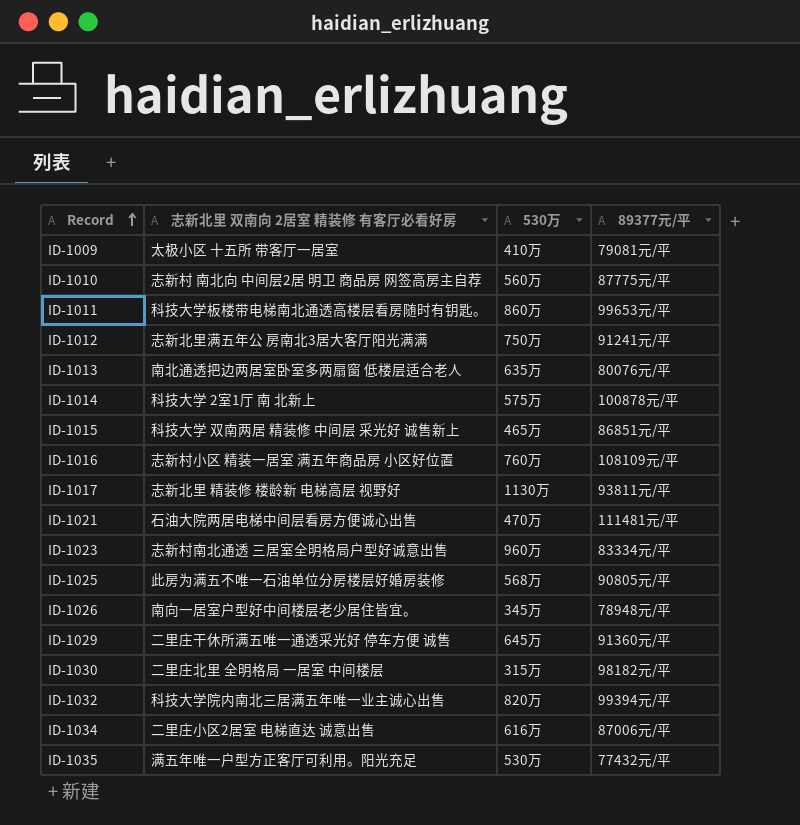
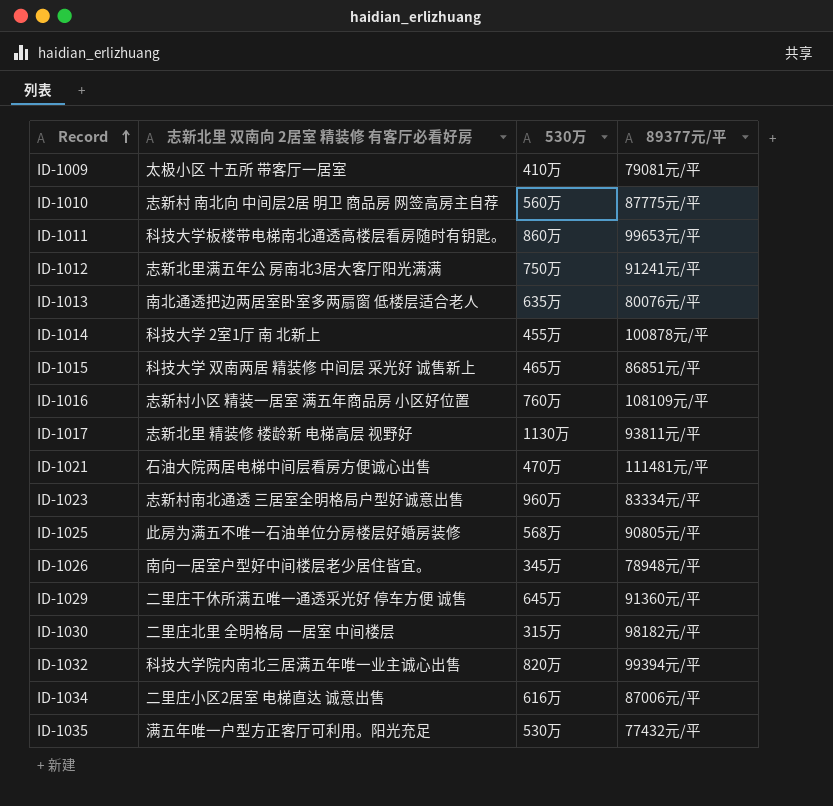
ID-1014 | 530万: 575万 -> 455万

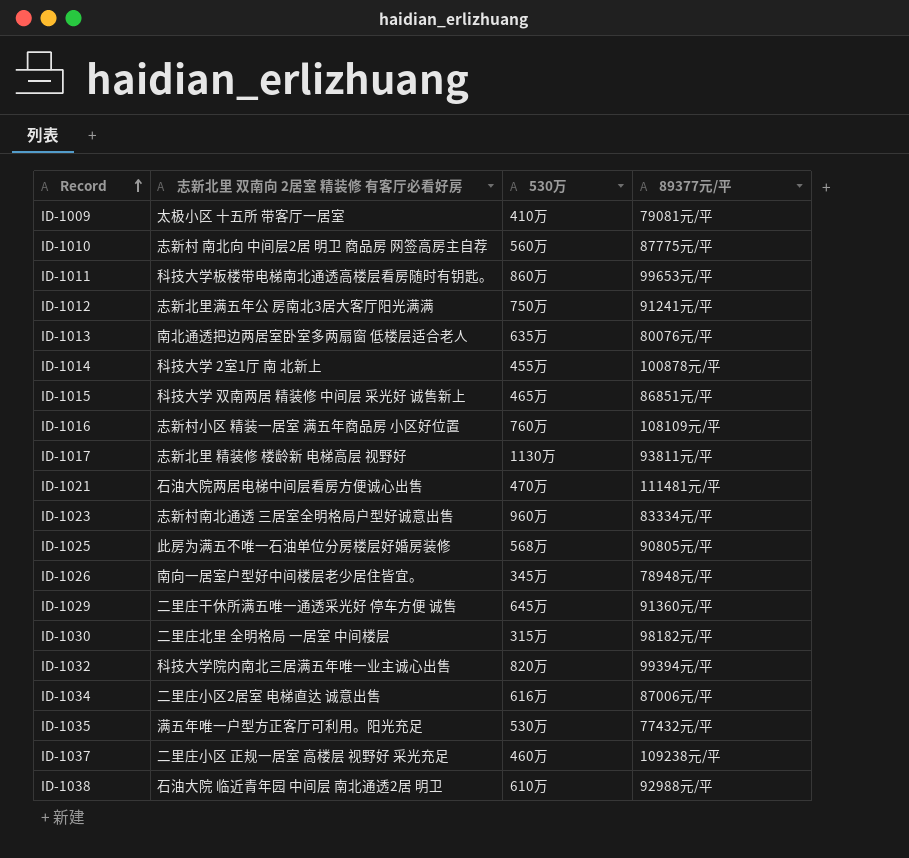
row ID-1037: none -> 二里庄小区 正规一居室 高楼层 视野好 采光充足 | 460万 | 109238元/平
row ID-1038: none -> 石油大院 临近青年园 中间层 南北通透2居 明卫 | 610万 | 92988元/平

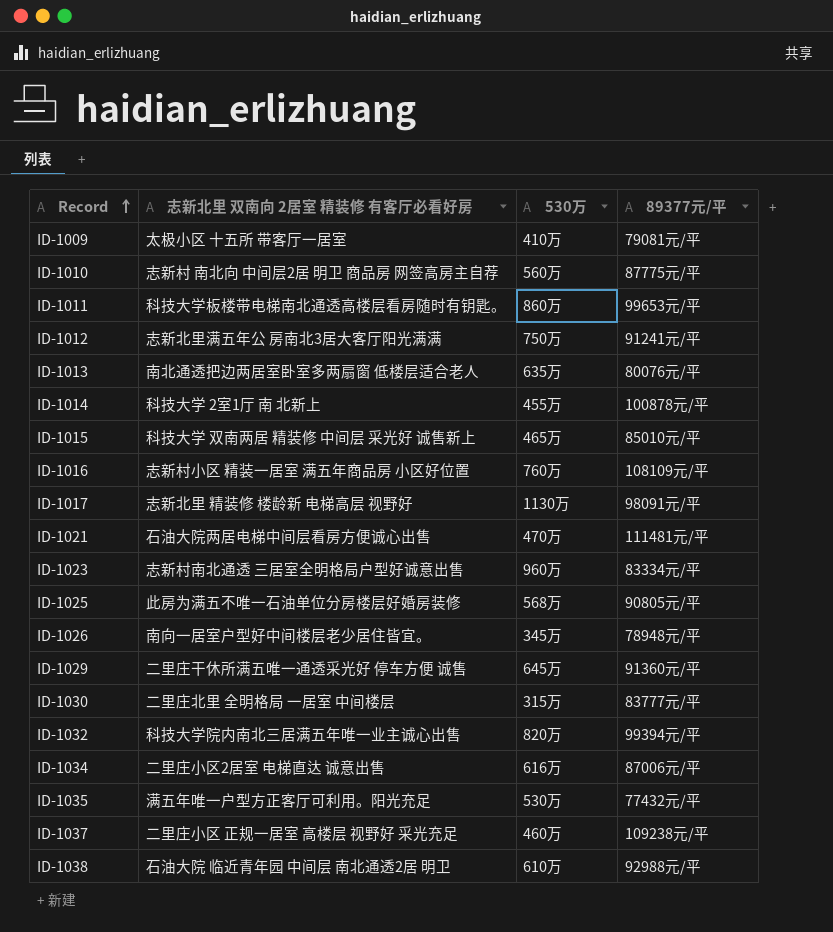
ID-1015 | 89377元/平: 86851元/平 -> 85010元/平
ID-1017 | 89377元/平: 93811元/平 -> 98091元/平
ID-1030 | 89377元/平: 98182元/平 -> 83777元/平

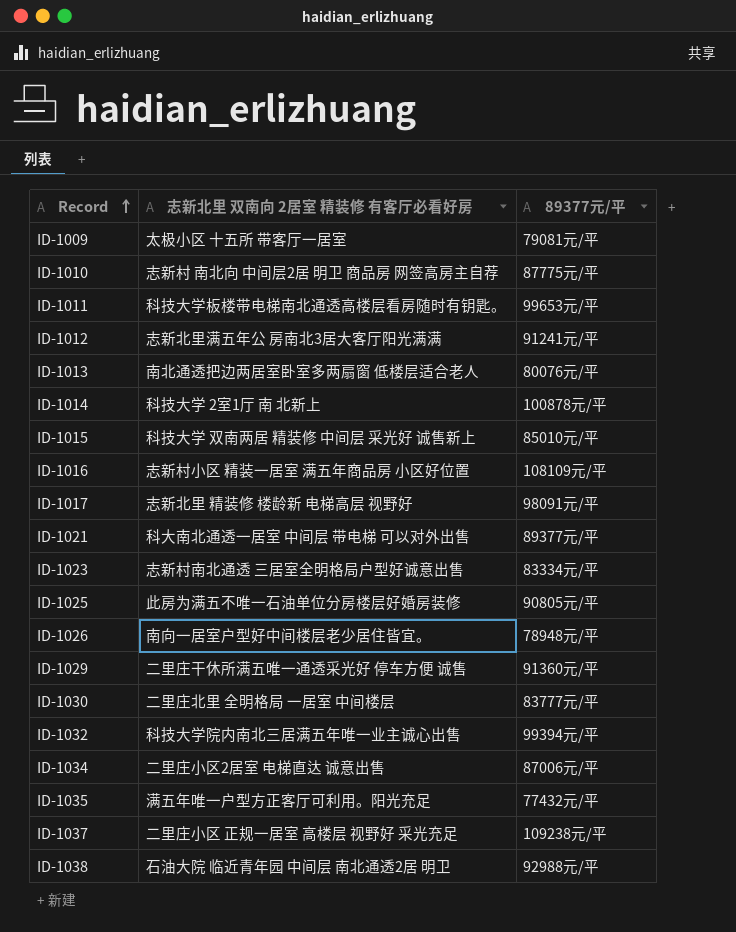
column 530万 | position: 3 -> none
ID-1021 | 志新北里 双南向 2居室 精装修 有客厅必看好房: 石油大院两居电梯中间层看房方便诚心出售 -> 科大南北通透一居室 中间层 带电梯 可以对外出售
ID-1021 | 89377元/平: 111481元/平 -> 89377元/平

